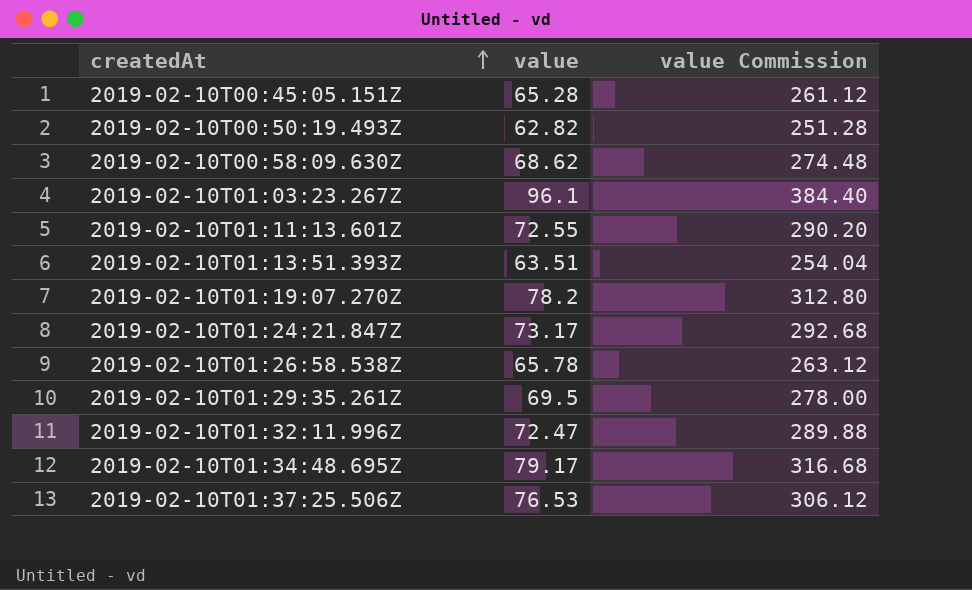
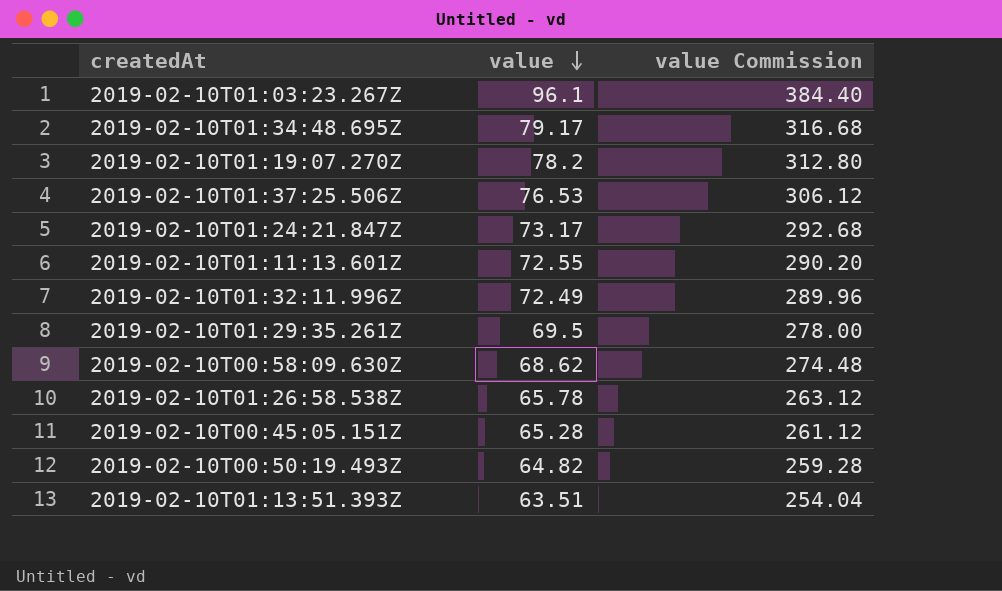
row order: createdAt ascending -> value descending
2019-02-10T01:32:11.996Z | value: 72.47 -> 72.49
2019-02-10T01:32:11.996Z | value Commission: 289.88 -> 289.96
2019-02-10T00:50:19.493Z | value: 62.82 -> 64.82
2019-02-10T00:50:19.493Z | value Commission: 251.28 -> 259.28

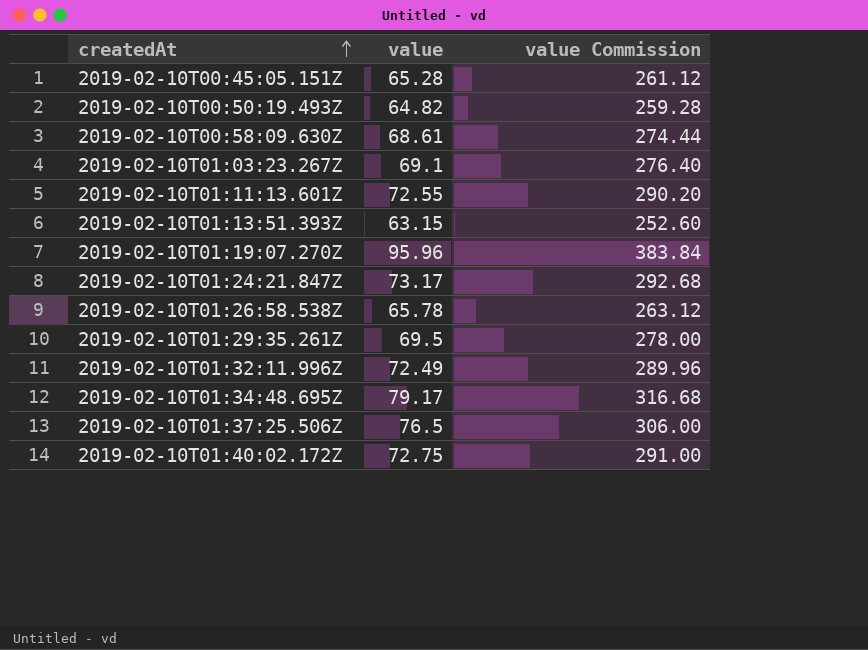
row order: value descending -> createdAt ascending
2019-02-10T00:58:09.630Z | value: 68.62 -> 68.61
2019-02-10T00:58:09.630Z | value Commission: 274.48 -> 274.44
2019-02-10T01:03:23.267Z | value: 96.1 -> 69.1
2019-02-10T01:03:23.267Z | value Commission: 384.40 -> 276.40
2019-02-10T01:13:51.393Z | value: 63.51 -> 63.15
2019-02-10T01:13:51.393Z | value Commission: 254.04 -> 252.60
2019-02-10T01:19:07.270Z | value: 78.2 -> 95.96
2019-02-10T01:19:07.270Z | value Commission: 312.80 -> 383.84
2019-02-10T01:37:25.506Z | value: 76.53 -> 76.5
2019-02-10T01:37:25.506Z | value Commission: 306.12 -> 306.00
row 2019-02-10T01:40:02.172Z: none -> 72.75 | 291.00

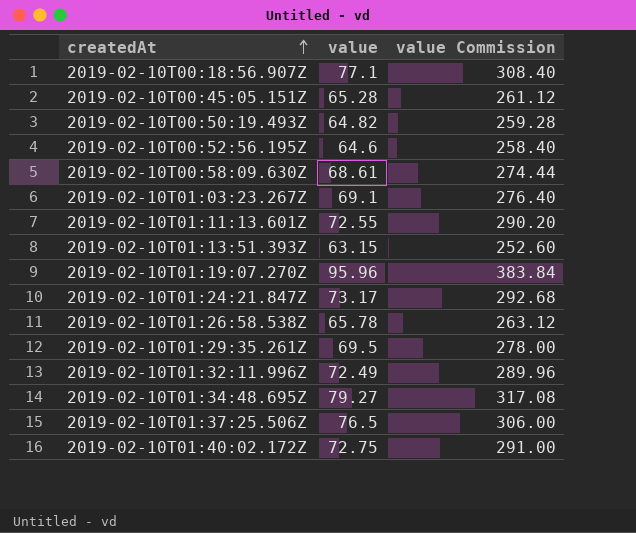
row 2019-02-10T00:18:56.907Z: none -> 77.1 | 308.40
row 2019-02-10T00:52:56.195Z: none -> 64.6 | 258.40
2019-02-10T01:34:48.695Z | value: 79.17 -> 79.27
2019-02-10T01:34:48.695Z | value Commission: 316.68 -> 317.08

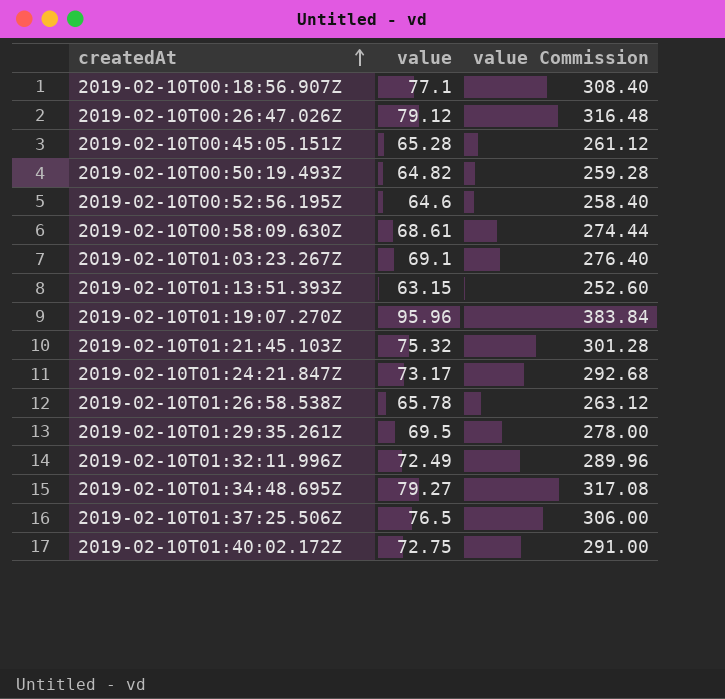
row 2019-02-10T01:11:13.601Z: 72.55 | 290.20 -> none
row 2019-02-10T00:26:47.026Z: none -> 79.12 | 316.48
row 2019-02-10T01:21:45.103Z: none -> 75.32 | 301.28

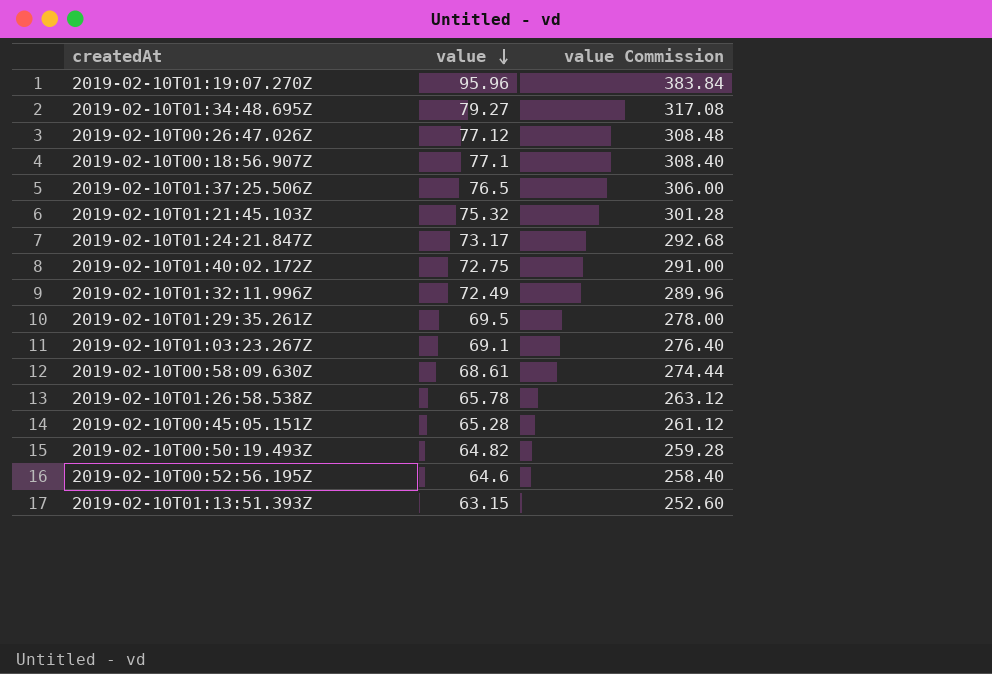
row order: createdAt ascending -> value descending
2019-02-10T00:26:47.026Z | value: 79.12 -> 77.12
2019-02-10T00:26:47.026Z | value Commission: 316.48 -> 308.48

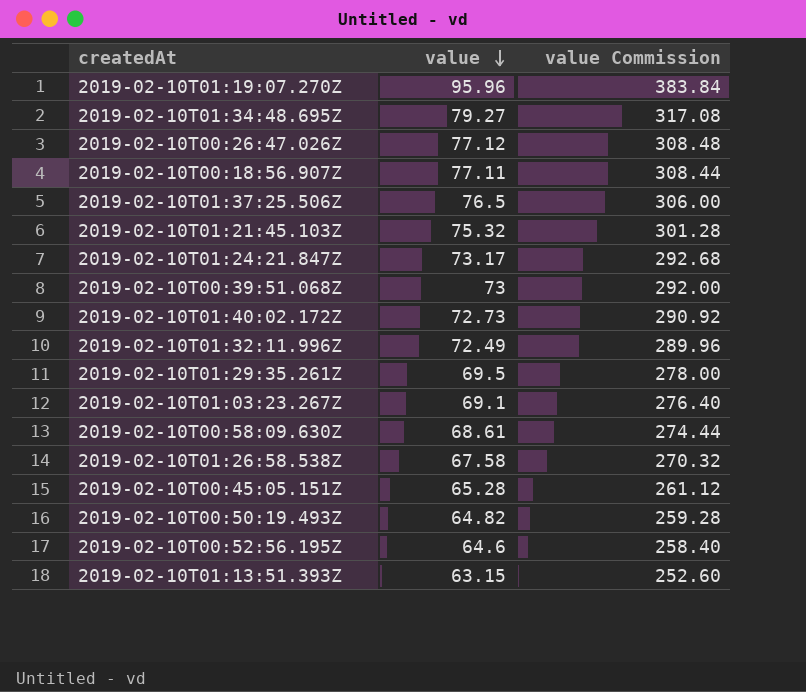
2019-02-10T00:18:56.907Z | value: 77.1 -> 77.11
2019-02-10T00:18:56.907Z | value Commission: 308.40 -> 308.44
row 2019-02-10T00:39:51.068Z: none -> 73 | 292.00
2019-02-10T01:40:02.172Z | value: 72.75 -> 72.73
2019-02-10T01:40:02.172Z | value Commission: 291.00 -> 290.92
2019-02-10T01:26:58.538Z | value: 65.78 -> 67.58
2019-02-10T01:26:58.538Z | value Commission: 263.12 -> 270.32

